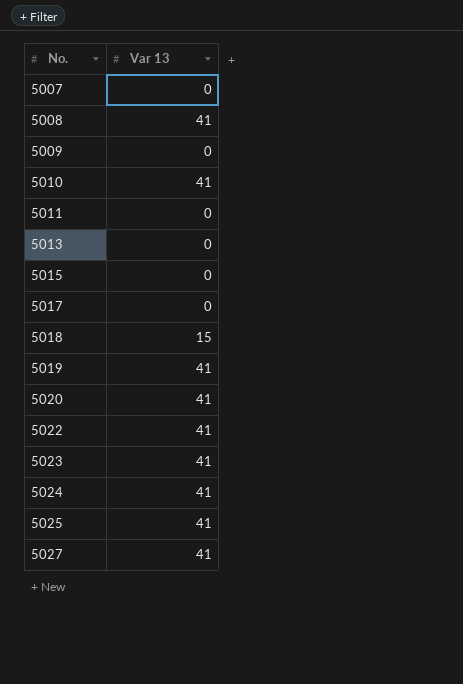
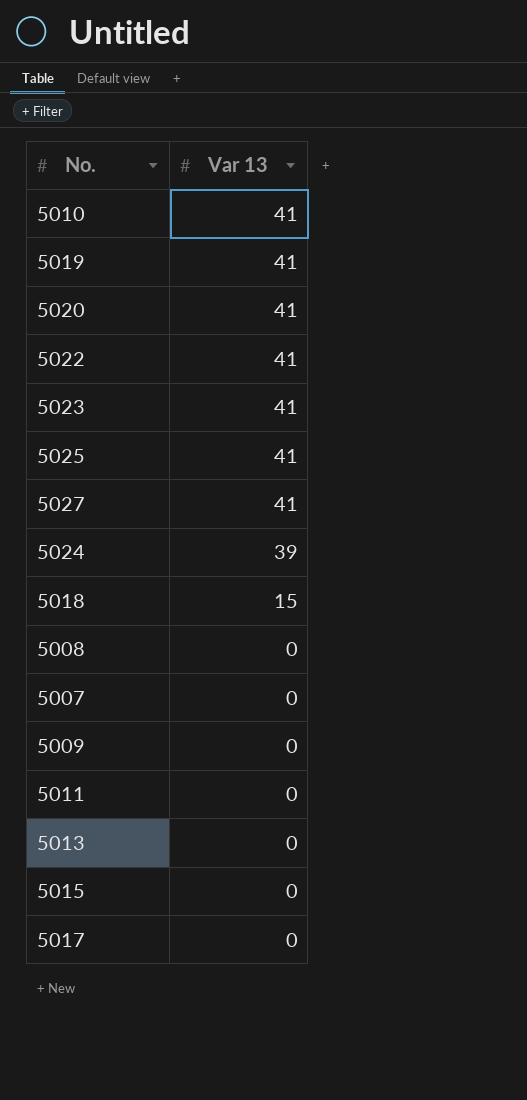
row order: No. ascending -> Var 13 descending
5024 | Var 13: 41 -> 39
5008 | Var 13: 41 -> 0

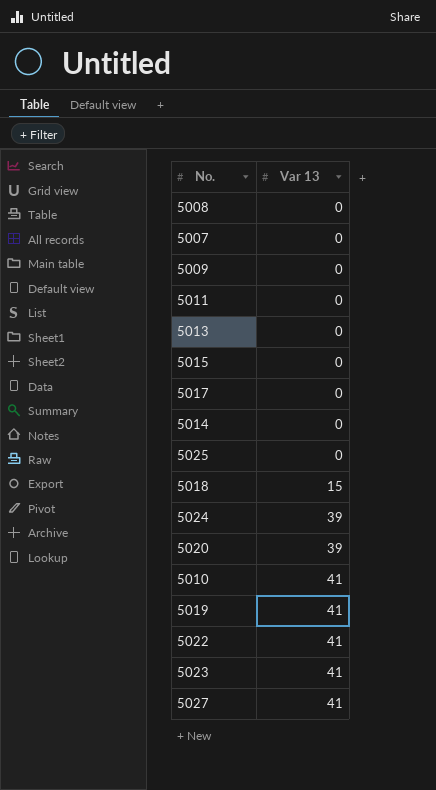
row order: Var 13 descending -> Var 13 ascending
row 5014: none -> 0
5025 | Var 13: 41 -> 0
5020 | Var 13: 41 -> 39

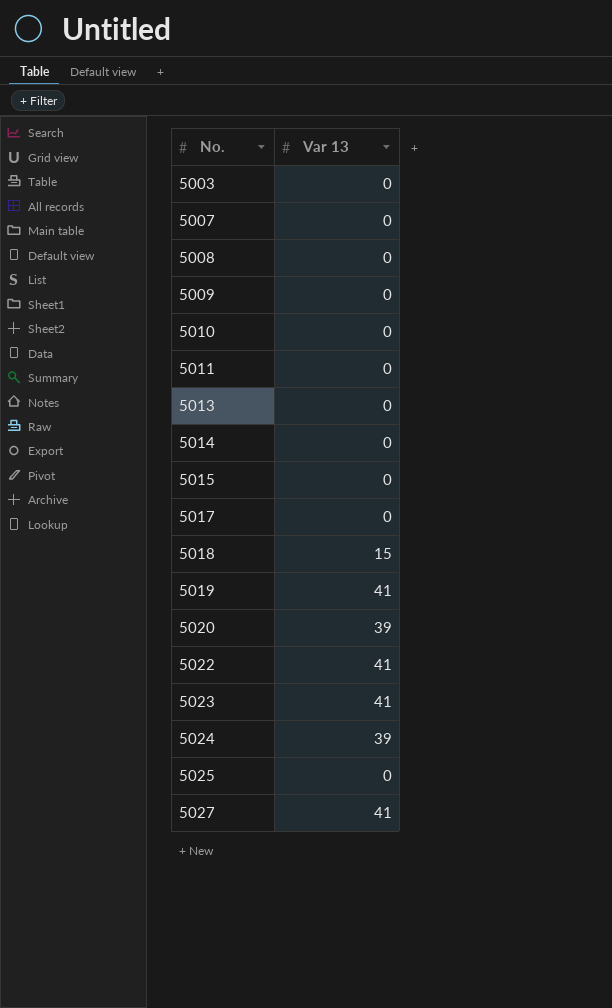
row order: Var 13 ascending -> No. ascending
row 5003: none -> 0
5010 | Var 13: 41 -> 0

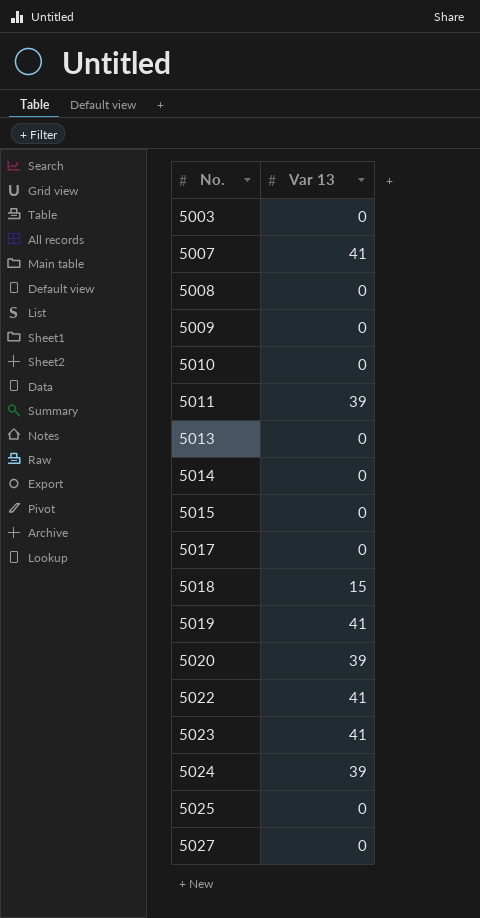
5007 | Var 13: 0 -> 41
5011 | Var 13: 0 -> 39
5027 | Var 13: 41 -> 0

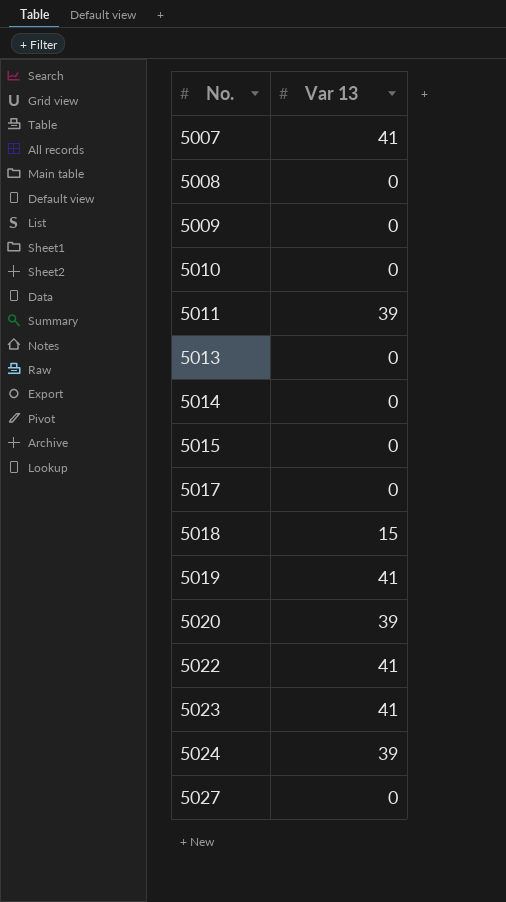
row 5003: 0 -> none
row 5025: 0 -> none

